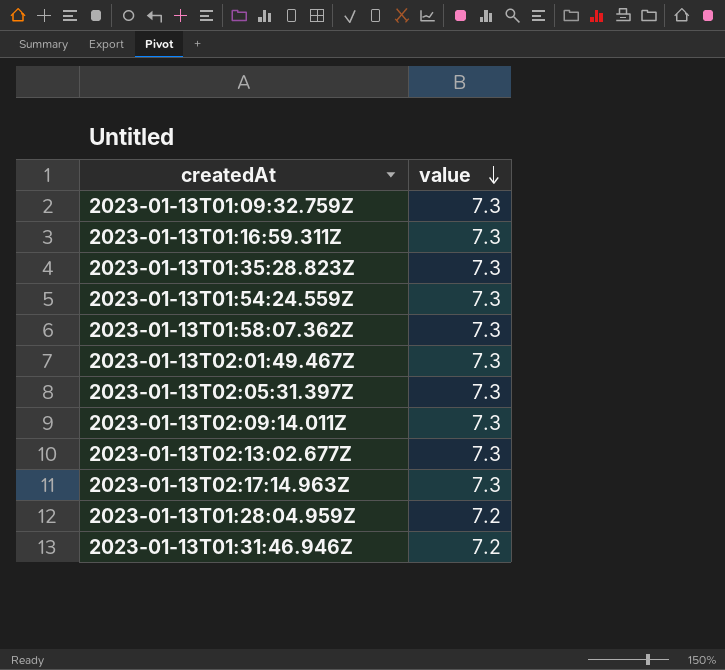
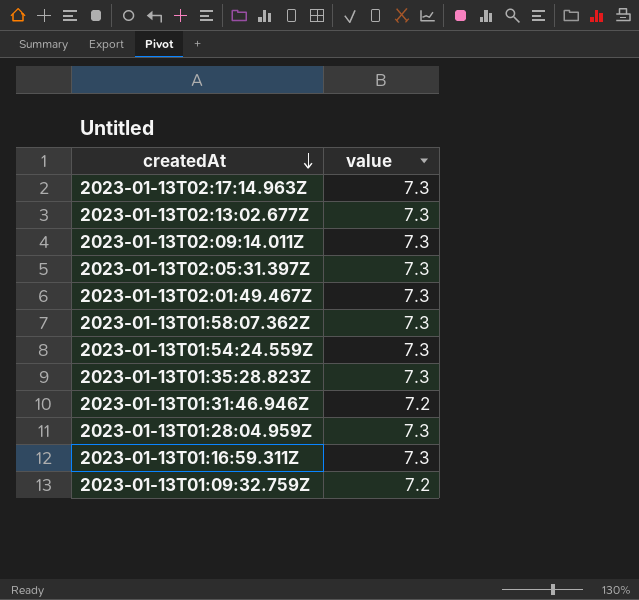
row order: value descending -> createdAt descending
2023-01-13T01:28:04.959Z | value: 7.2 -> 7.3
2023-01-13T01:09:32.759Z | value: 7.3 -> 7.2

